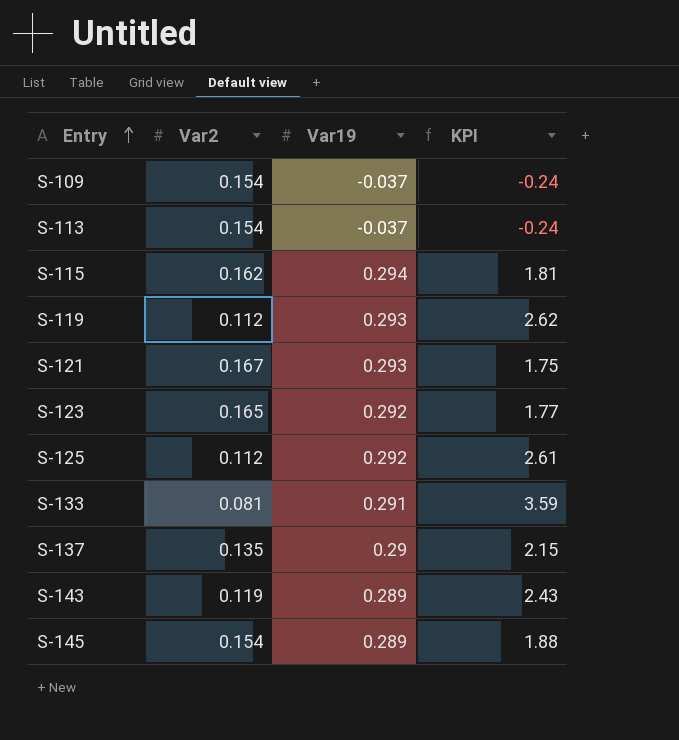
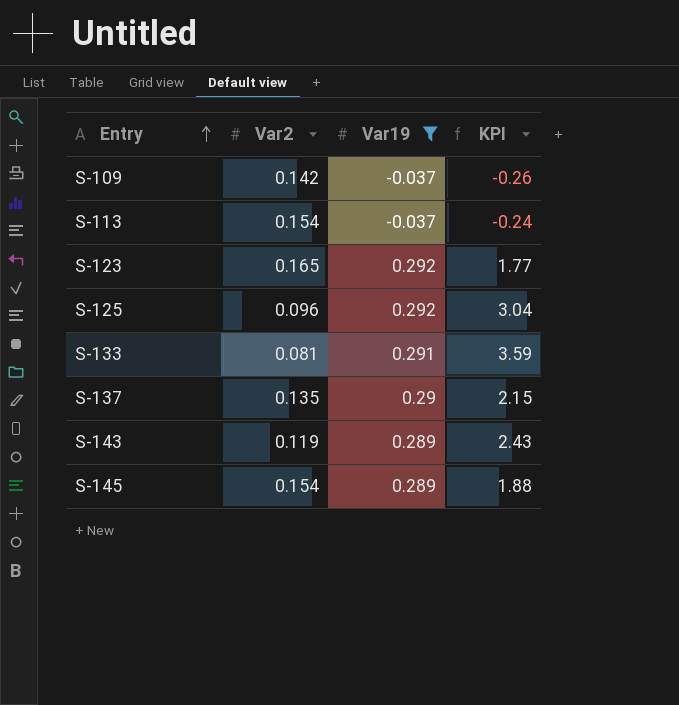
filter: none -> Var19 <= 0.292
S-109 | Var2: 0.154 -> 0.142
S-109 | KPI: -0.24 -> -0.26
S-125 | Var2: 0.112 -> 0.096
S-125 | KPI: 2.61 -> 3.04

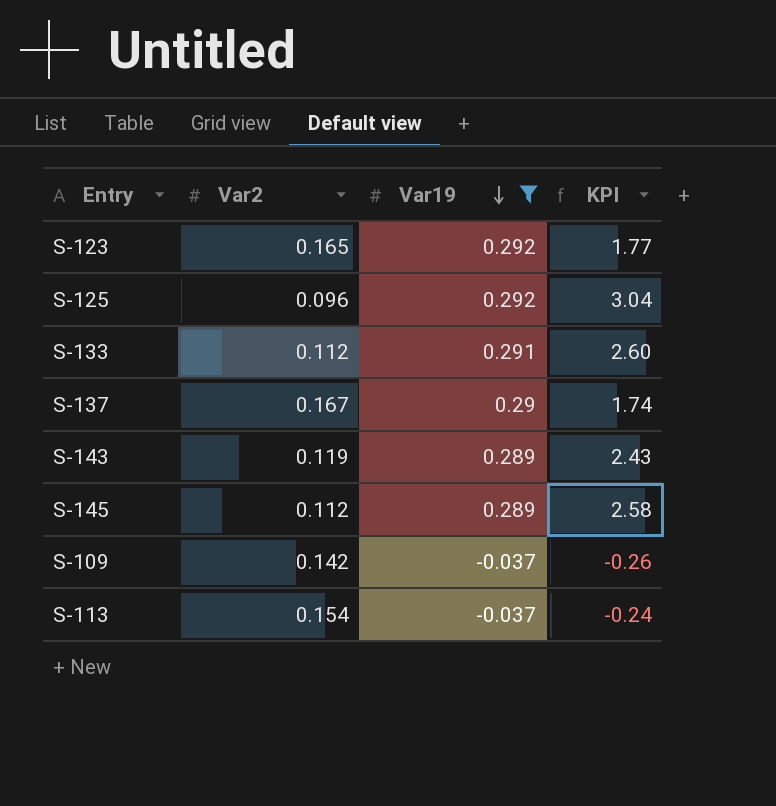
row order: Entry ascending -> Var19 descending
S-133 | Var2: 0.081 -> 0.112
S-133 | KPI: 3.59 -> 2.60
S-137 | Var2: 0.135 -> 0.167
S-137 | KPI: 2.15 -> 1.74
S-145 | Var2: 0.154 -> 0.112
S-145 | KPI: 1.88 -> 2.58

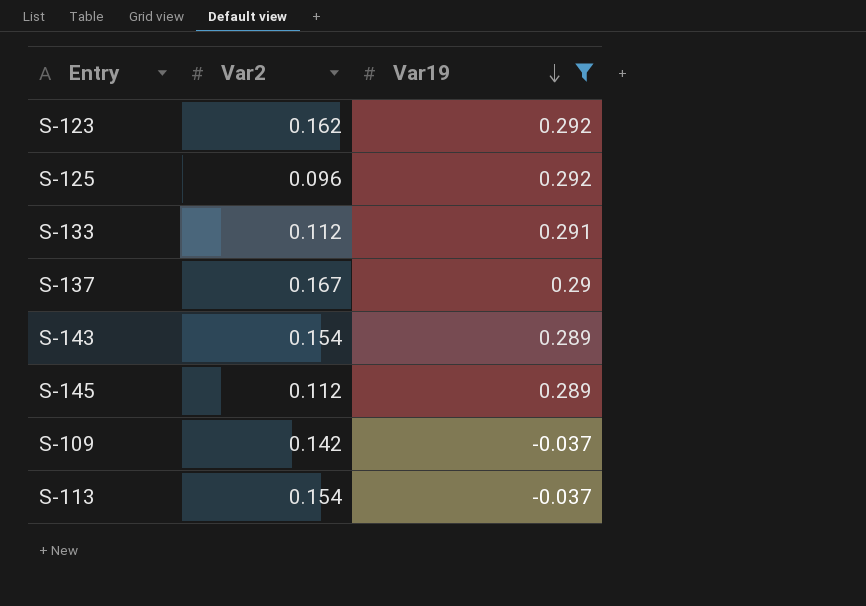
column KPI | formula: [Var19] / [Var2] -> none
S-123 | Var2: 0.165 -> 0.162
S-143 | Var2: 0.119 -> 0.154

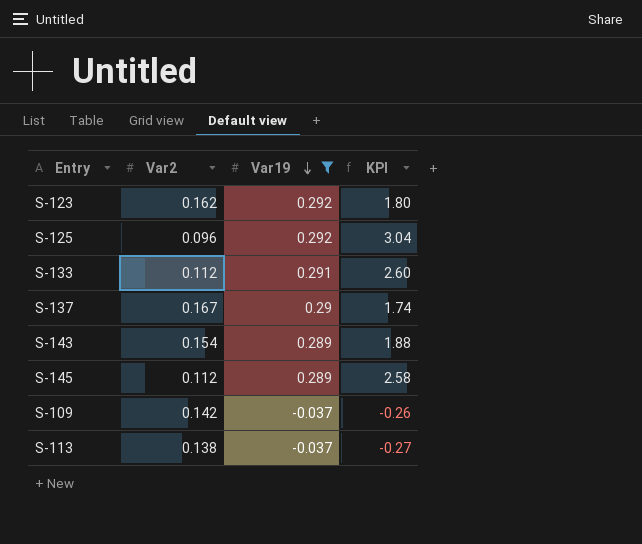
column KPI | formula: none -> [Var19] / [Var2]
S-113 | Var2: 0.154 -> 0.138

